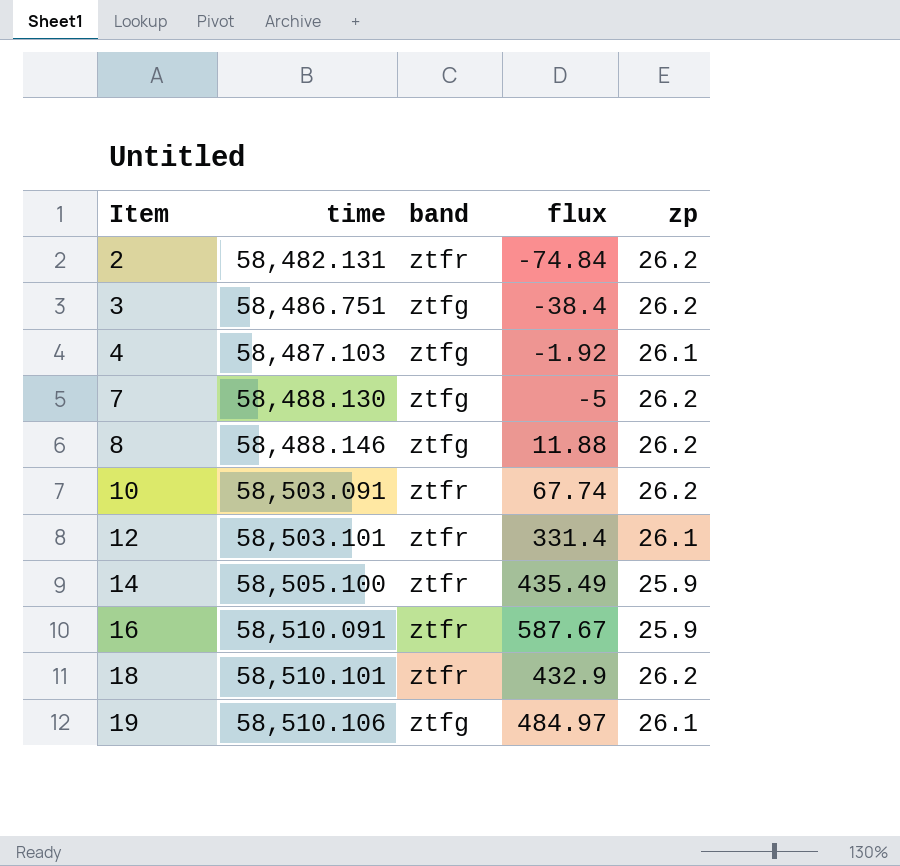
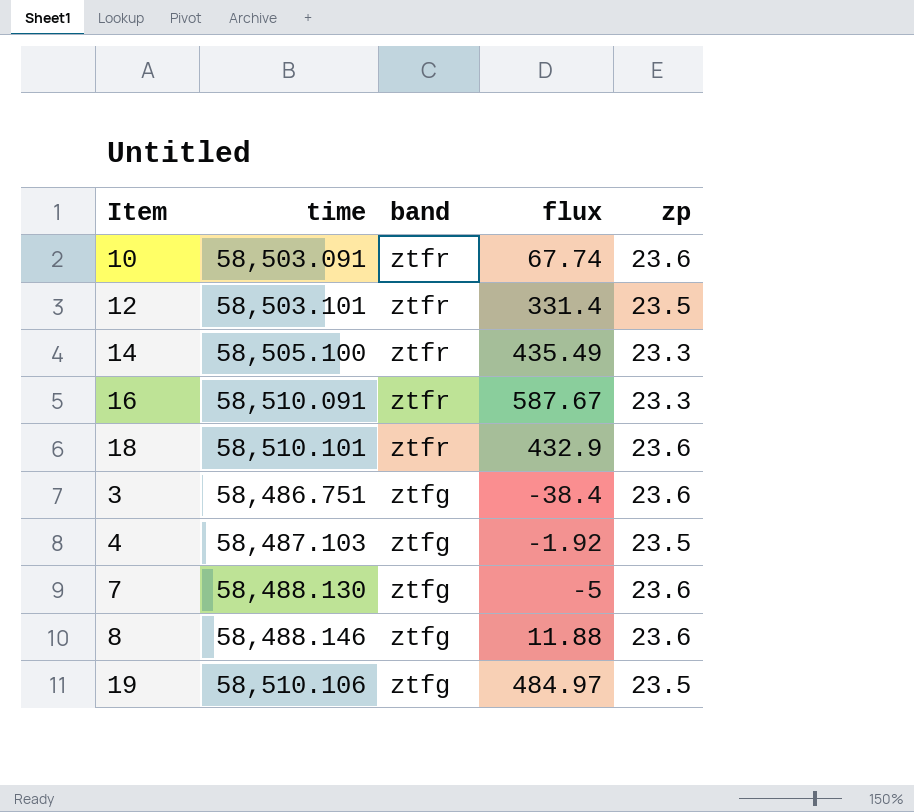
row order: Item ascending -> band descending
row 2: 58,482.131 | ztfr | -74.84 | 26.2 -> none
10 | zp: 26.2 -> 23.6
12 | zp: 26.1 -> 23.5
14 | zp: 25.9 -> 23.3
16 | zp: 25.9 -> 23.3
18 | zp: 26.2 -> 23.6
3 | zp: 26.2 -> 23.6
4 | zp: 26.1 -> 23.5
7 | zp: 26.2 -> 23.6
8 | zp: 26.2 -> 23.6
19 | zp: 26.1 -> 23.5

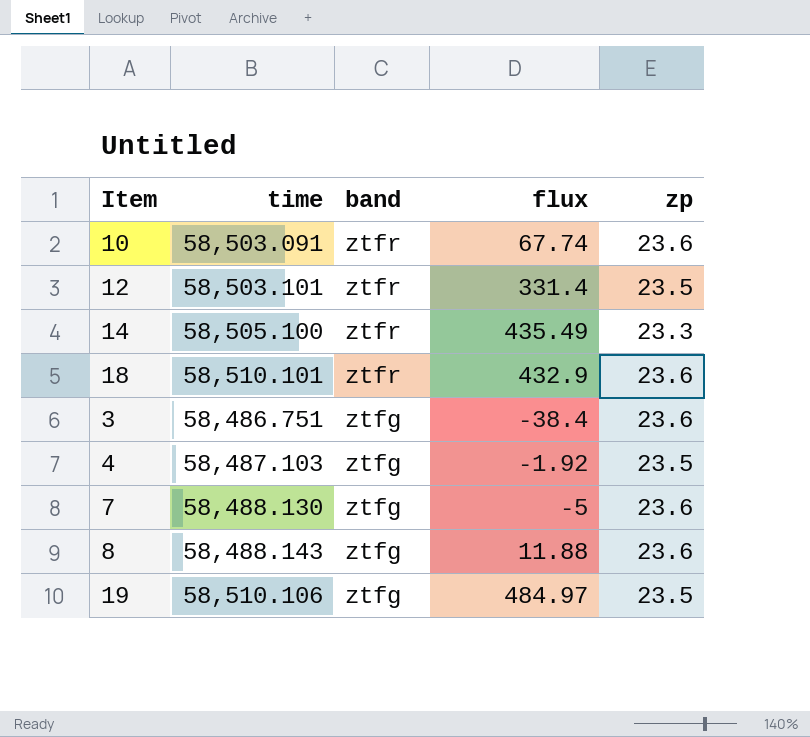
row 16: 58,510.091 | ztfr | 587.67 | 23.3 -> none
8 | time: 58,488.146 -> 58,488.143

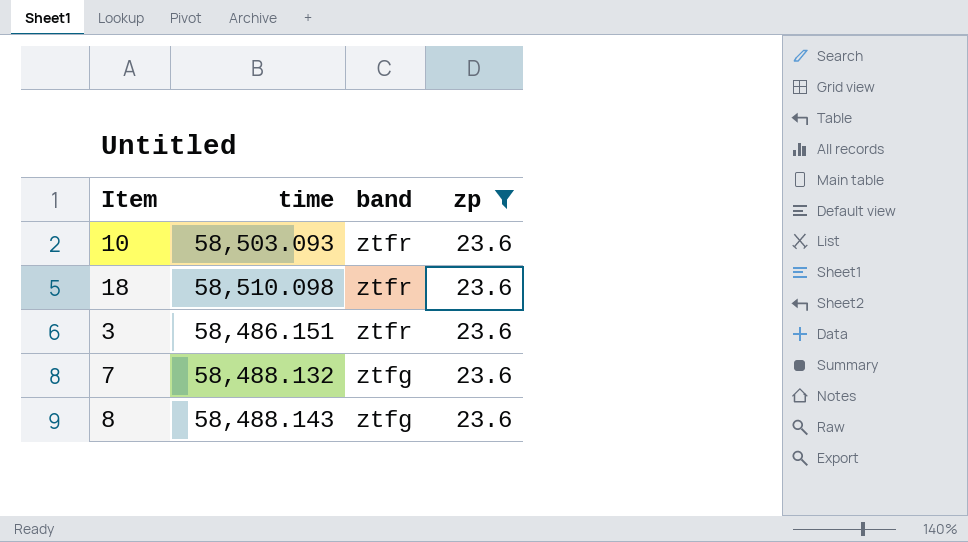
filter: none -> zp = 23.6
column flux | position: 4 -> none
10 | time: 58,503.091 -> 58,503.093
18 | time: 58,510.101 -> 58,510.098
3 | time: 58,486.751 -> 58,486.151
3 | band: ztfg -> ztfr
7 | time: 58,488.130 -> 58,488.132

